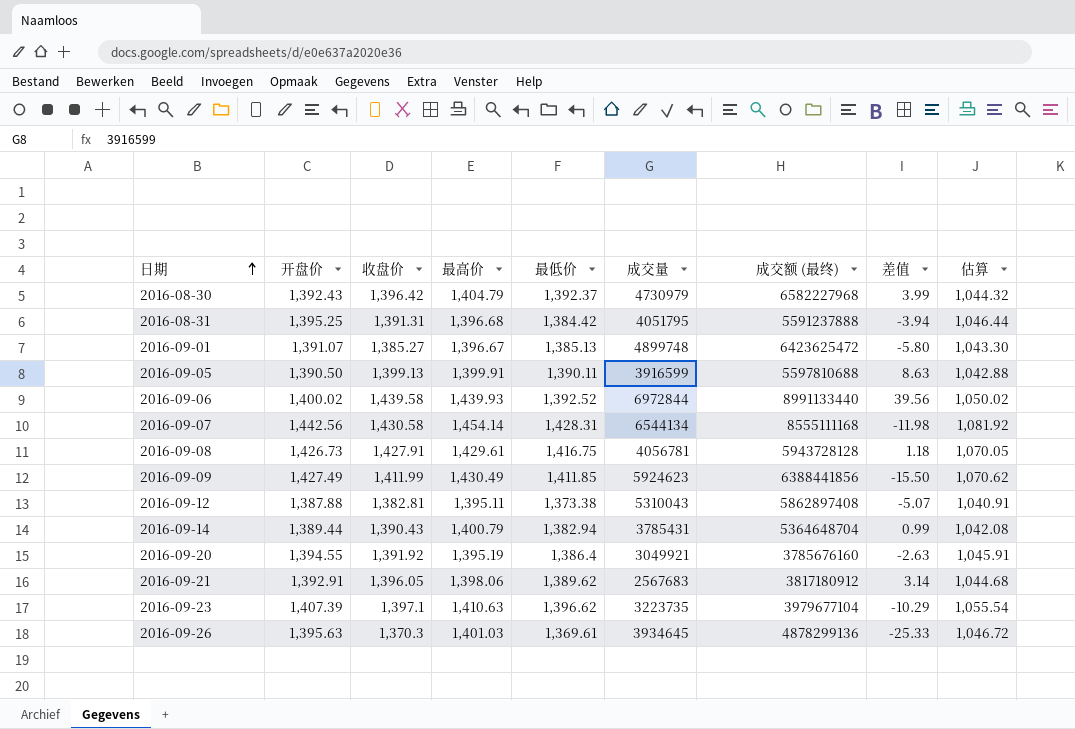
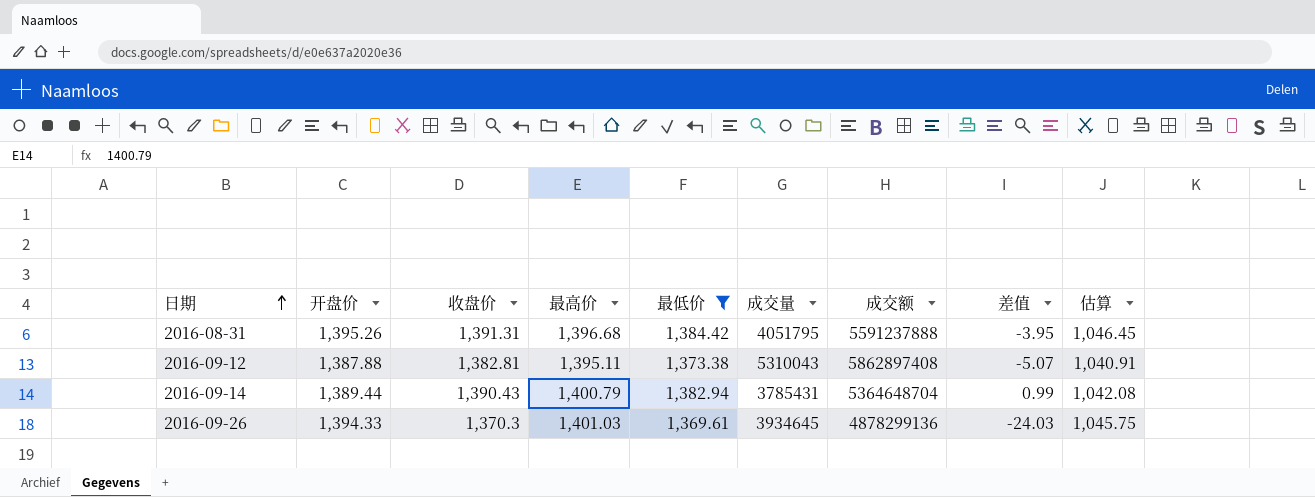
filter: none -> 最低价 <= 1,384.42
column name: 成交额 (最终) -> 成交额
2016-08-31 | 开盘价: 1,395.25 -> 1,395.26
2016-08-31 | 差值: -3.94 -> -3.95
2016-08-31 | 估算: 1,046.44 -> 1,046.45
2016-09-26 | 开盘价: 1,395.63 -> 1,394.33
2016-09-26 | 差值: -25.33 -> -24.03
2016-09-26 | 估算: 1,046.72 -> 1,045.75

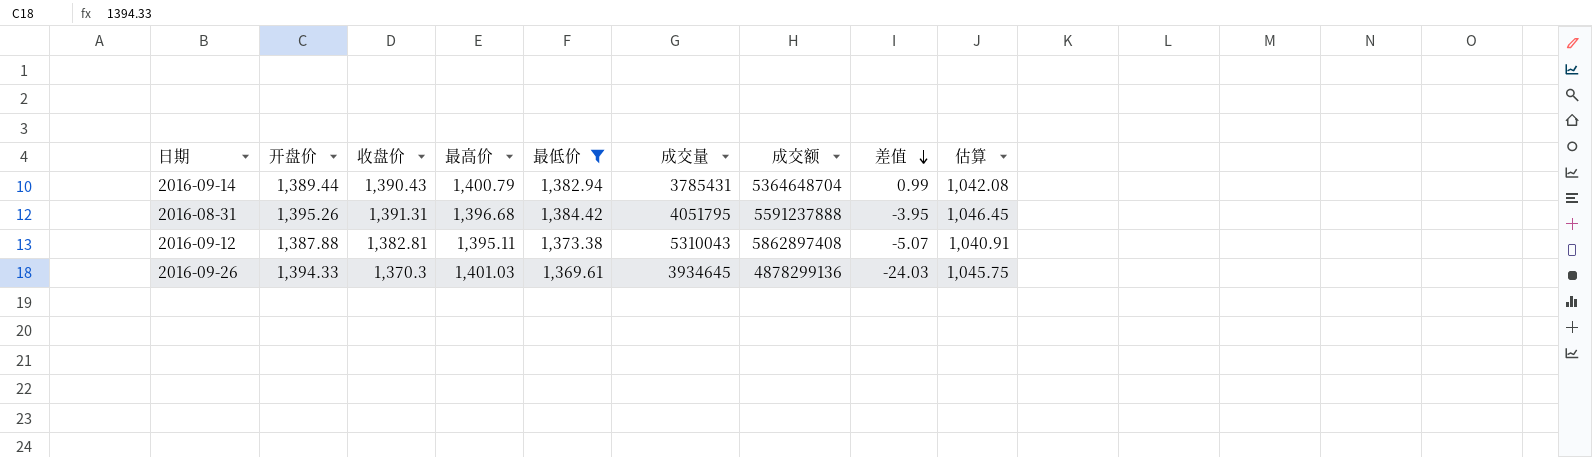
row order: 日期 ascending -> 差值 descending

